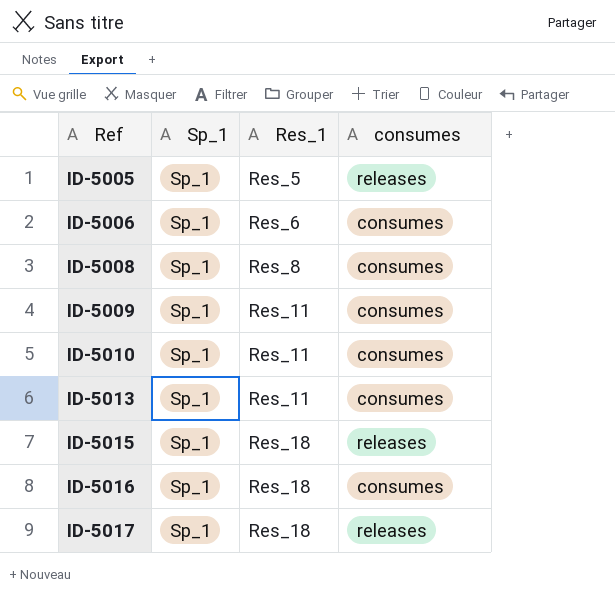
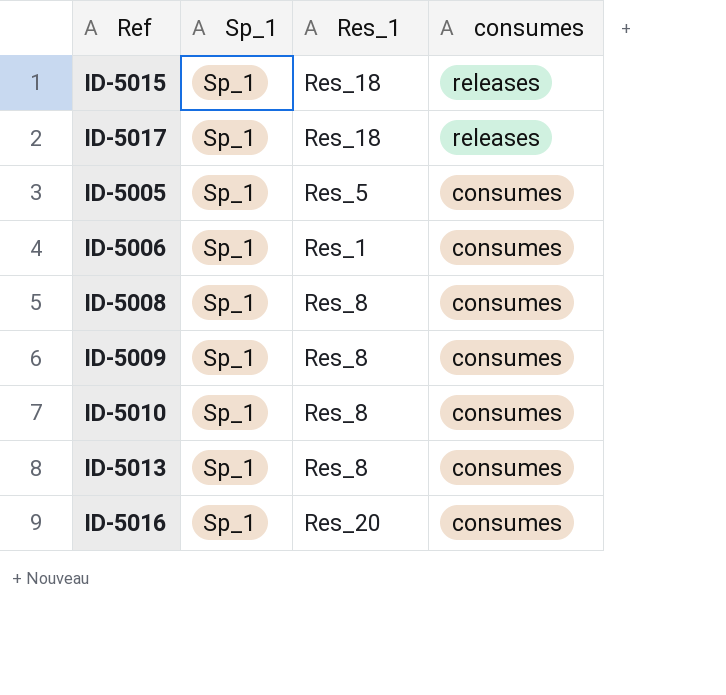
row order: Ref ascending -> consumes descending
ID-5005 | consumes: releases -> consumes
ID-5006 | Res_1: Res_6 -> Res_1
ID-5009 | Res_1: Res_11 -> Res_8
ID-5010 | Res_1: Res_11 -> Res_8
ID-5013 | Res_1: Res_11 -> Res_8
ID-5016 | Res_1: Res_18 -> Res_20

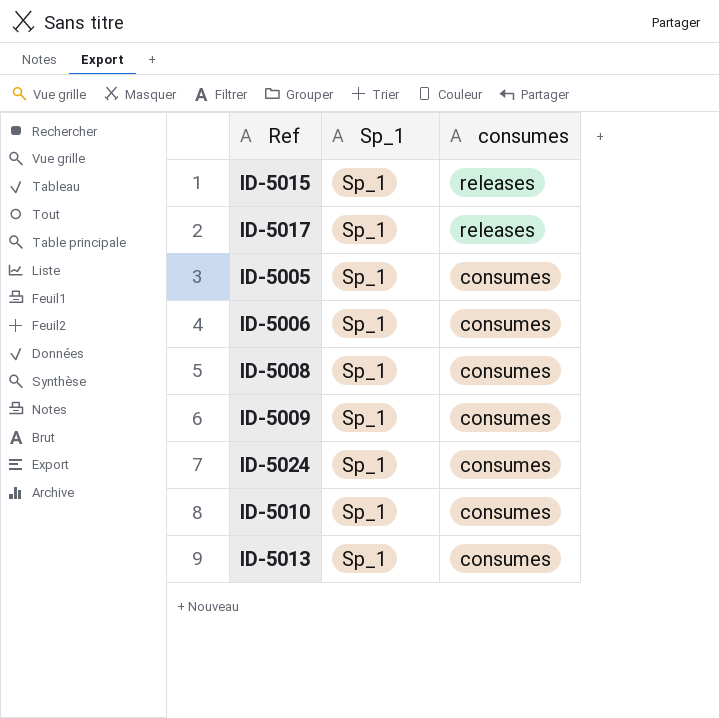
column Res_1 | position: 3 -> none
row ID-5016: Sp_1 | Res_20 | consumes -> none
row ID-5024: none -> Sp_1 | consumes

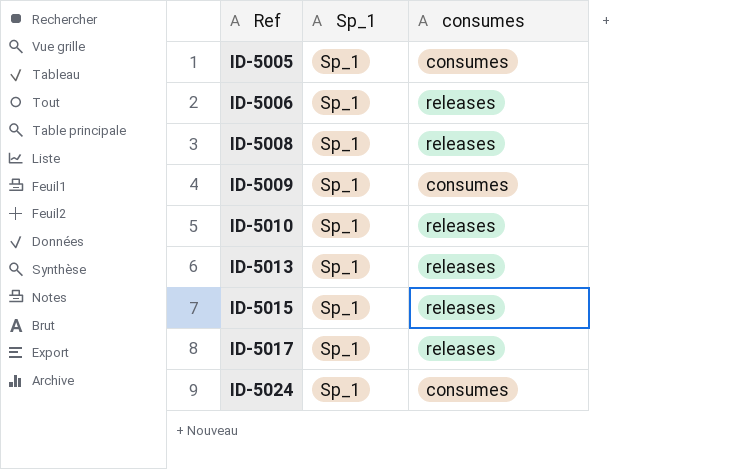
row order: consumes descending -> Ref ascending
ID-5006 | consumes: consumes -> releases
ID-5008 | consumes: consumes -> releases
ID-5010 | consumes: consumes -> releases
ID-5013 | consumes: consumes -> releases

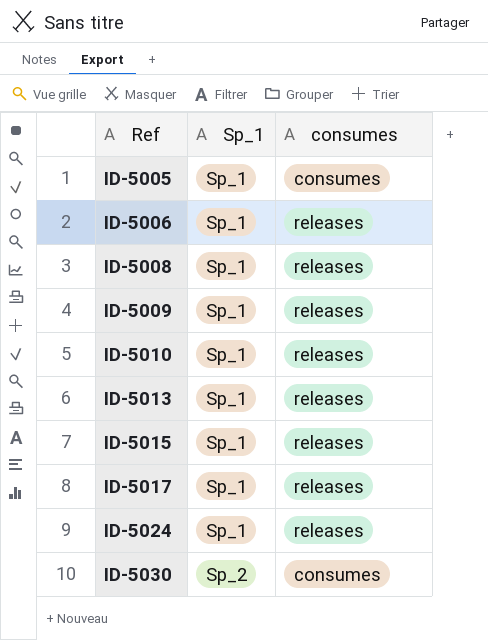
ID-5009 | consumes: consumes -> releases
ID-5024 | consumes: consumes -> releases
row ID-5030: none -> Sp_2 | consumes

